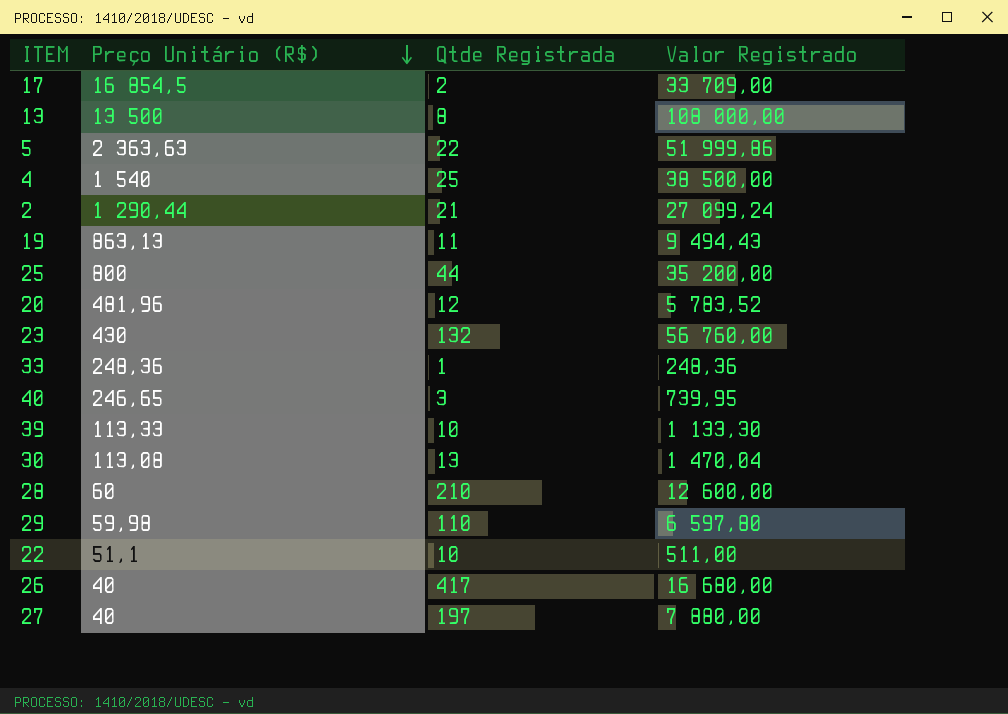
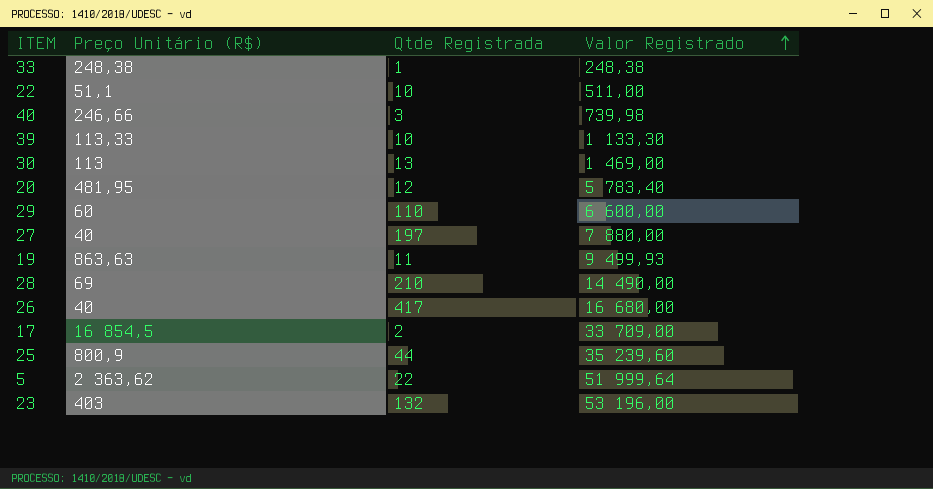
row order: Preço Unitário (R$) descending -> Valor Registrado ascending
row 13: 13 500 | 8 | 108 000,00 -> none
row 4: 1 540 | 25 | 38 500,00 -> none
row 2: 1 290,44 | 21 | 27 099,24 -> none
33 | Preço Unitário (R$): 248,36 -> 248,38
33 | Valor Registrado: 248,36 -> 248,38
40 | Preço Unitário (R$): 246,65 -> 246,66
40 | Valor Registrado: 739,95 -> 739,98
30 | Preço Unitário (R$): 113,08 -> 113
30 | Valor Registrado: 1 470,04 -> 1 469,00
20 | Preço Unitário (R$): 481,96 -> 481,95
20 | Valor Registrado: 5 783,52 -> 5 783,40
29 | Preço Unitário (R$): 59,98 -> 60
29 | Valor Registrado: 6 597,80 -> 6 600,00
19 | Preço Unitário (R$): 863,13 -> 863,63
19 | Valor Registrado: 9 494,43 -> 9 499,93
28 | Preço Unitário (R$): 60 -> 69
28 | Valor Registrado: 12 600,00 -> 14 490,00
25 | Preço Unitário (R$): 800 -> 800,9
25 | Valor Registrado: 35 200,00 -> 35 239,60
5 | Preço Unitário (R$): 2 363,63 -> 2 363,62
5 | Valor Registrado: 51 999,86 -> 51 999,64
23 | Preço Unitário (R$): 430 -> 403
23 | Valor Registrado: 56 760,00 -> 53 196,00

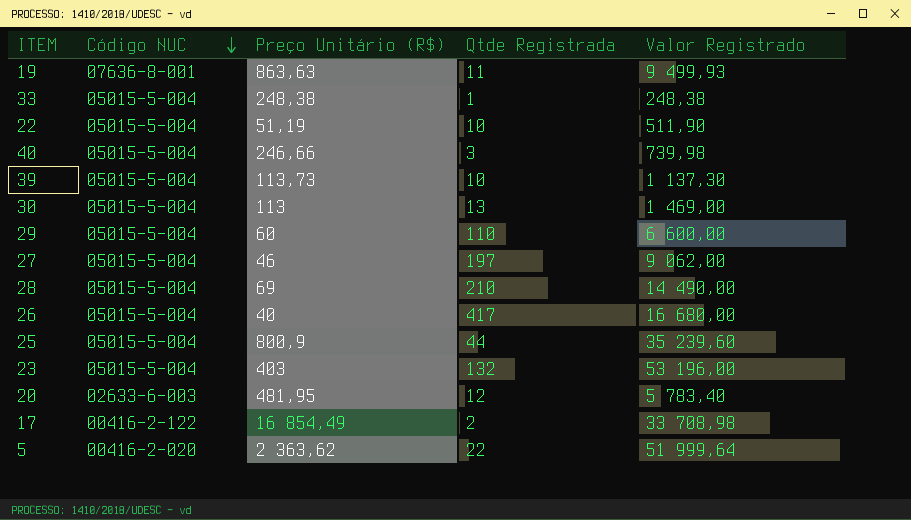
row order: Valor Registrado ascending -> Código NUC descending
column Código NUC | position: none -> 2
22 | Preço Unitário (R$): 51,1 -> 51,19
22 | Valor Registrado: 511,00 -> 511,90
39 | Preço Unitário (R$): 113,33 -> 113,73
39 | Valor Registrado: 1 133,30 -> 1 137,30
27 | Preço Unitário (R$): 40 -> 46
27 | Valor Registrado: 7 880,00 -> 9 062,00
17 | Preço Unitário (R$): 16 854,5 -> 16 854,49
17 | Valor Registrado: 33 709,00 -> 33 708,98

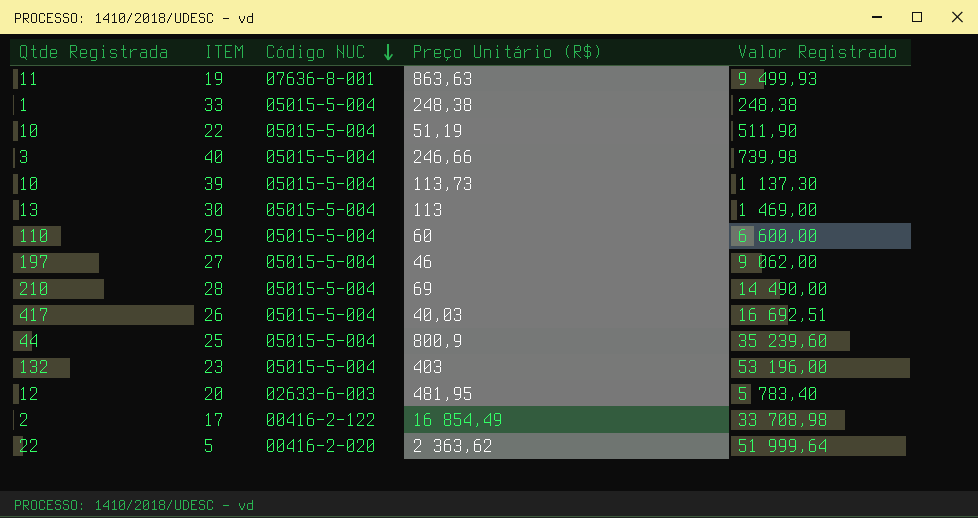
column Qtde Registrada | position: 4 -> 1
26 | Preço Unitário (R$): 40 -> 40,03
26 | Valor Registrado: 16 680,00 -> 16 692,51

